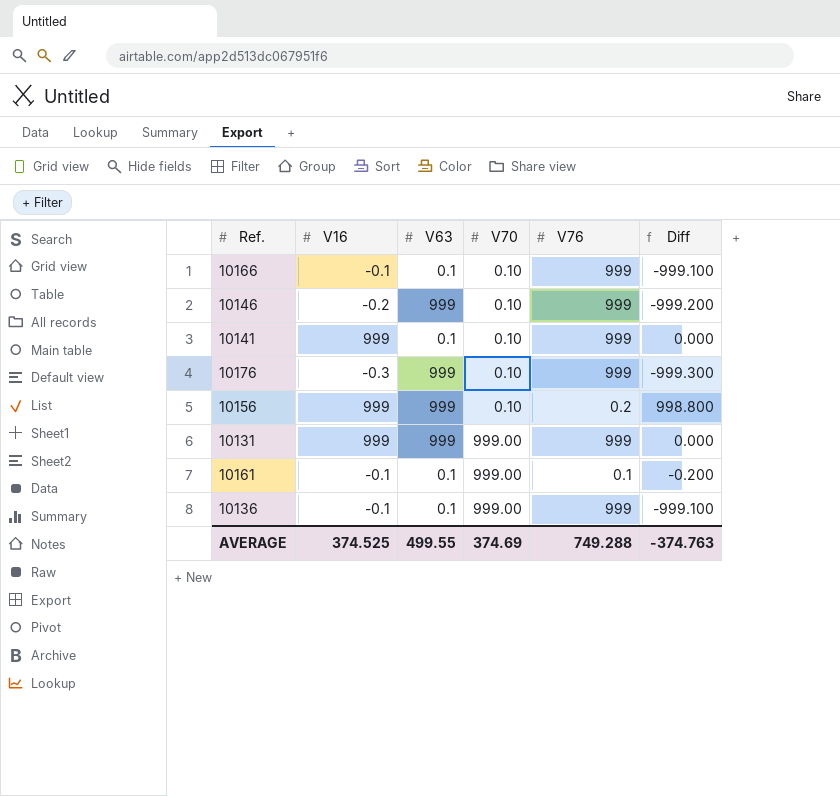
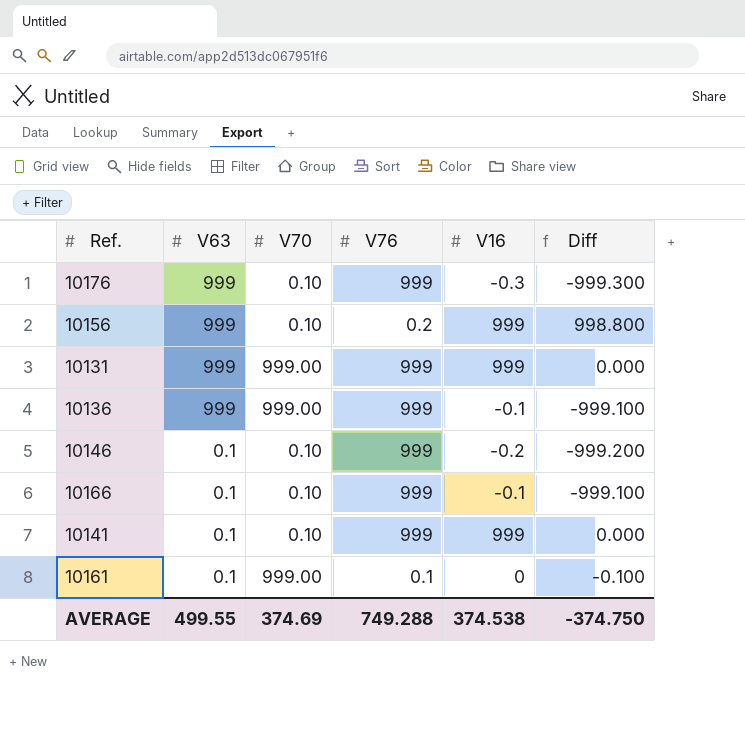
row order: V70 ascending -> V63 descending
column V16 | position: 2 -> 5
10136 | V63: 0.1 -> 999
10146 | V63: 999 -> 0.1
10161 | V16: -0.1 -> 0
10161 | Diff: -0.200 -> -0.100
AVERAGE | V16: 374.525 -> 374.538
AVERAGE | Diff: -374.763 -> -374.750

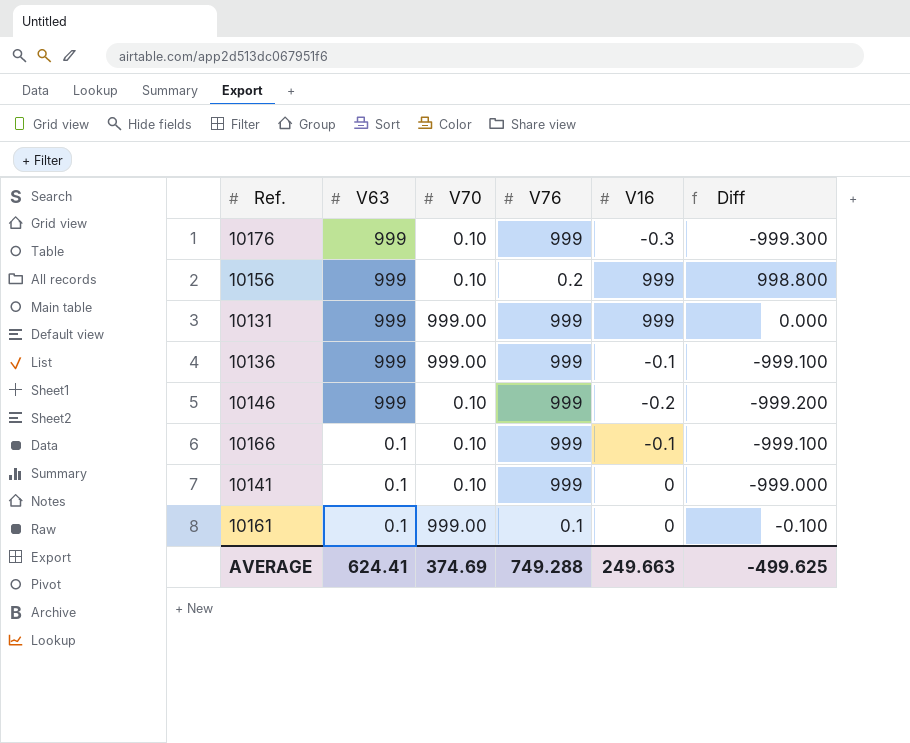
10146 | V63: 0.1 -> 999
10141 | V16: 999 -> 0
10141 | Diff: 0.000 -> -999.000
AVERAGE | V63: 499.55 -> 624.41
AVERAGE | V16: 374.538 -> 249.663
AVERAGE | Diff: -374.750 -> -499.625

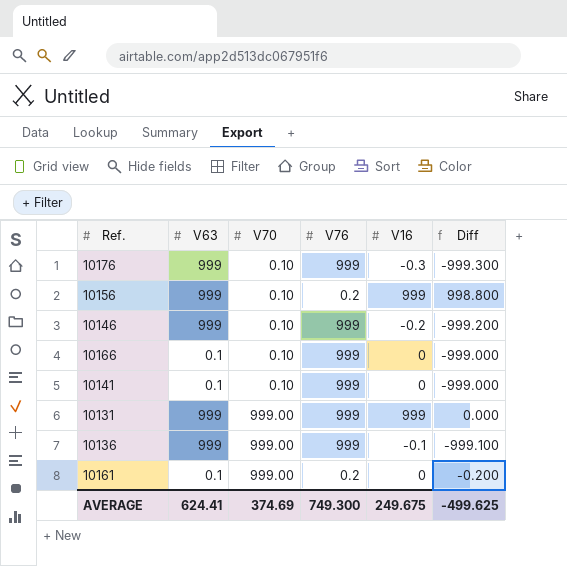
row order: V63 descending -> V70 ascending
10166 | V16: -0.1 -> 0
10166 | Diff: -999.100 -> -999.000
10161 | V76: 0.1 -> 0.2
10161 | Diff: -0.100 -> -0.200
AVERAGE | V76: 749.288 -> 749.300
AVERAGE | V16: 249.663 -> 249.675

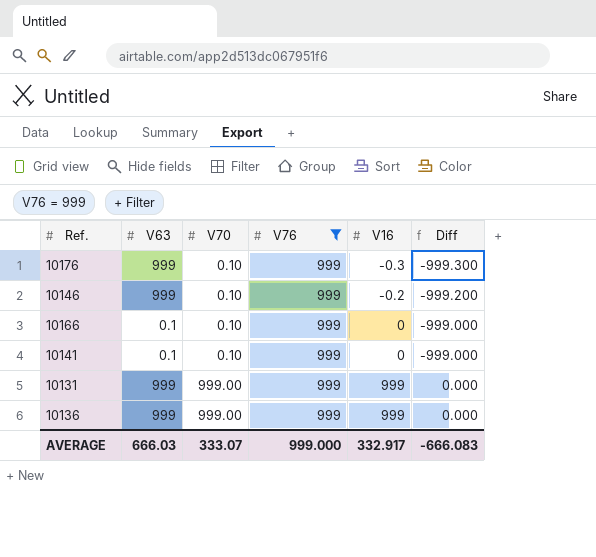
filter: none -> V76 = 999
10136 | V16: -0.1 -> 999
10136 | Diff: -999.100 -> 0.000
AVERAGE | V63: 624.41 -> 666.03
AVERAGE | V70: 374.69 -> 333.07
AVERAGE | V76: 749.300 -> 999.000
AVERAGE | V16: 249.675 -> 332.917
AVERAGE | Diff: -499.625 -> -666.083

